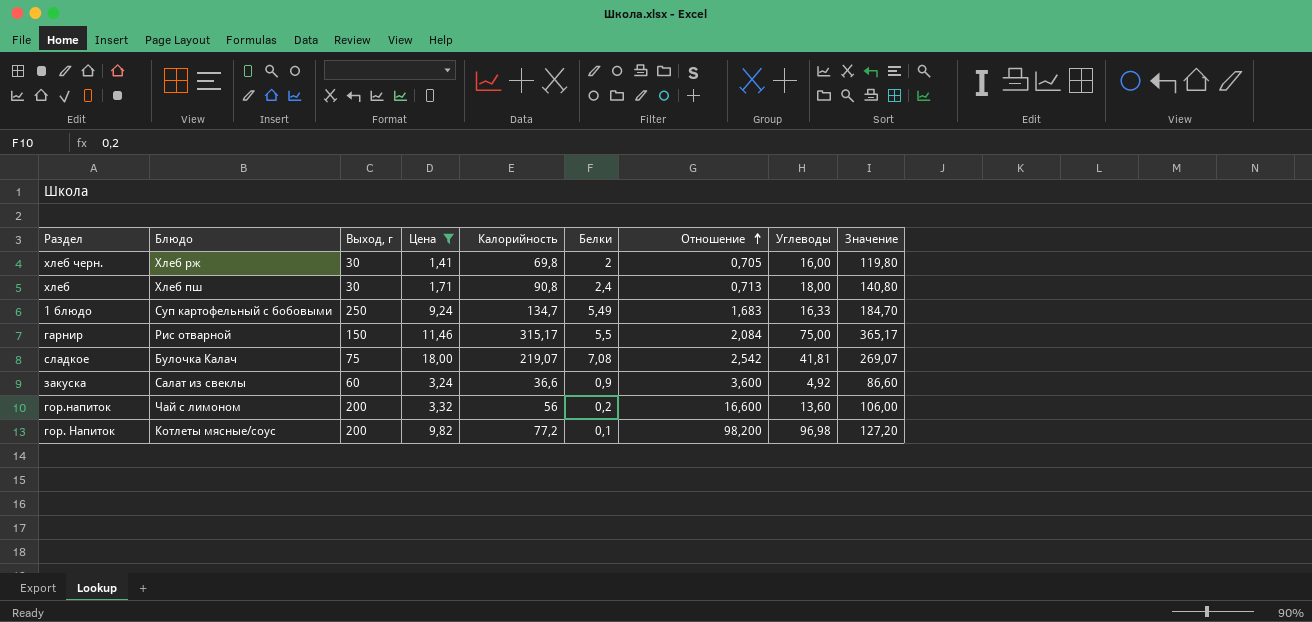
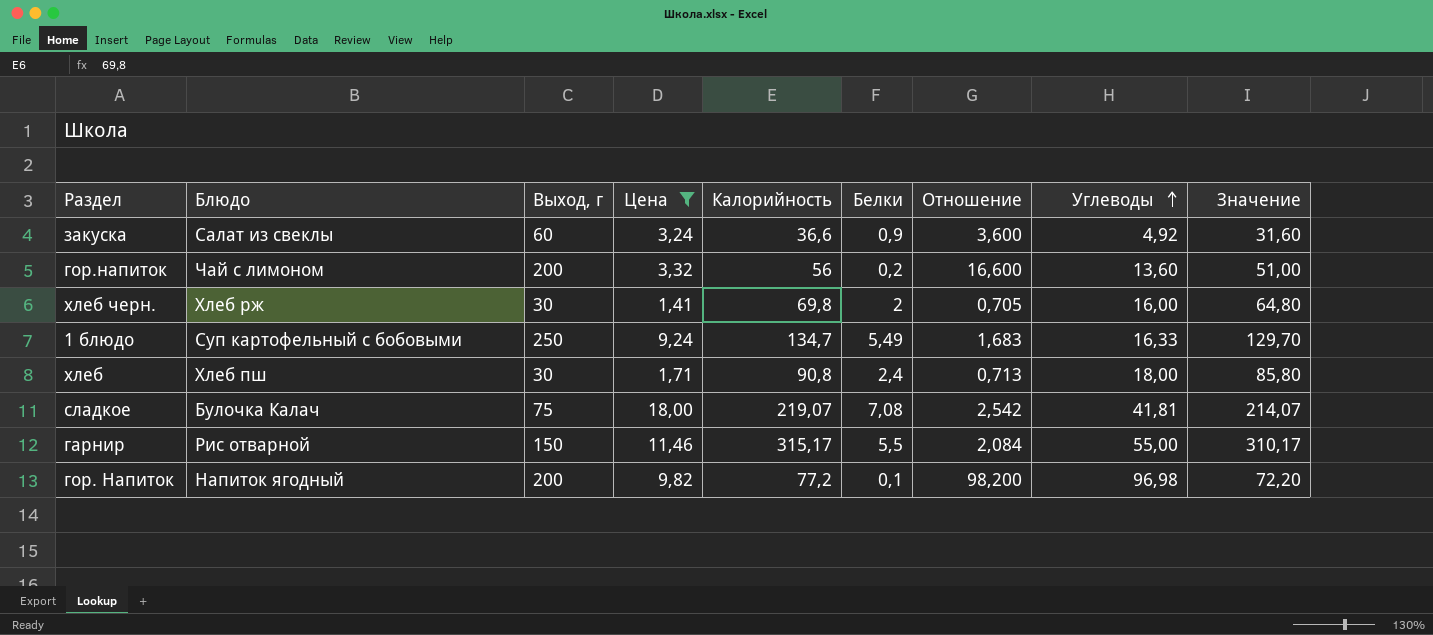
row order: Отношение ascending -> Углеводы ascending
column Значение | formula: [Калорийность] + 50 -> [Калорийность] - 5
гарнир | Углеводы: 75,00 -> 55,00
гор. Напиток | Блюдо: Котлеты мясные/соус -> Напиток ягодный

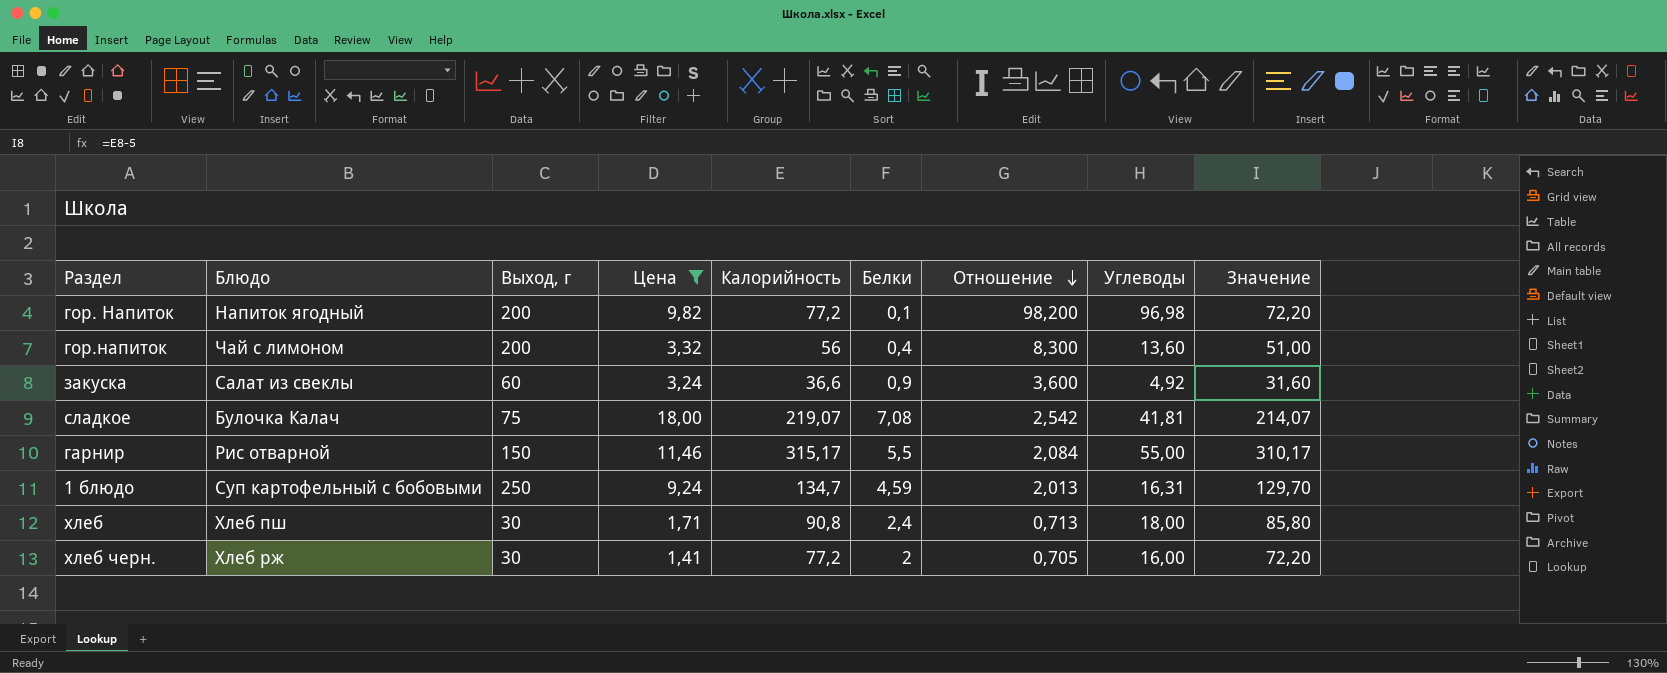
row order: Углеводы ascending -> Отношение descending
гор.напиток | Белки: 0,2 -> 0,4
гор.напиток | Отношение: 16,600 -> 8,300
1 блюдо | Белки: 5,49 -> 4,59
1 блюдо | Отношение: 1,683 -> 2,013
1 блюдо | Углеводы: 16,33 -> 16,31
хлеб черн. | Калорийность: 69,8 -> 77,2
хлеб черн. | Значение: 64,80 -> 72,20

